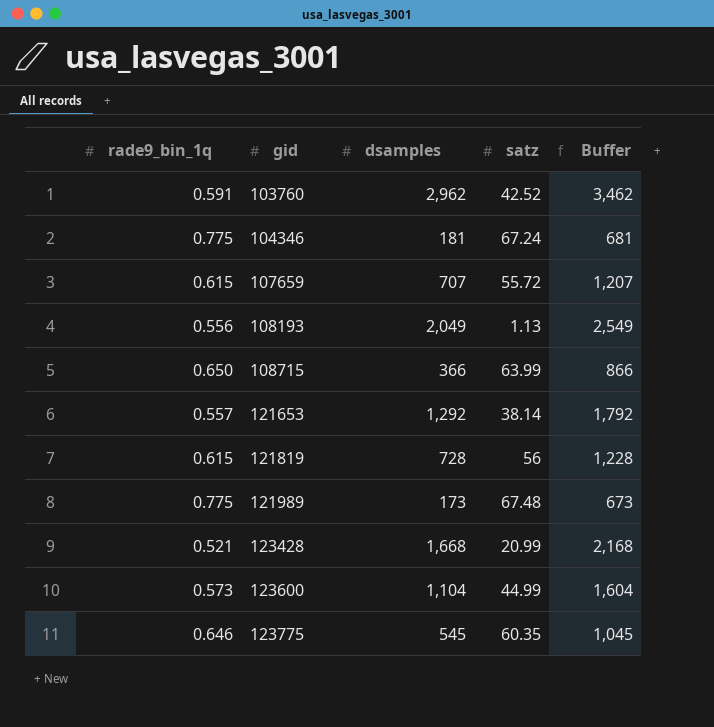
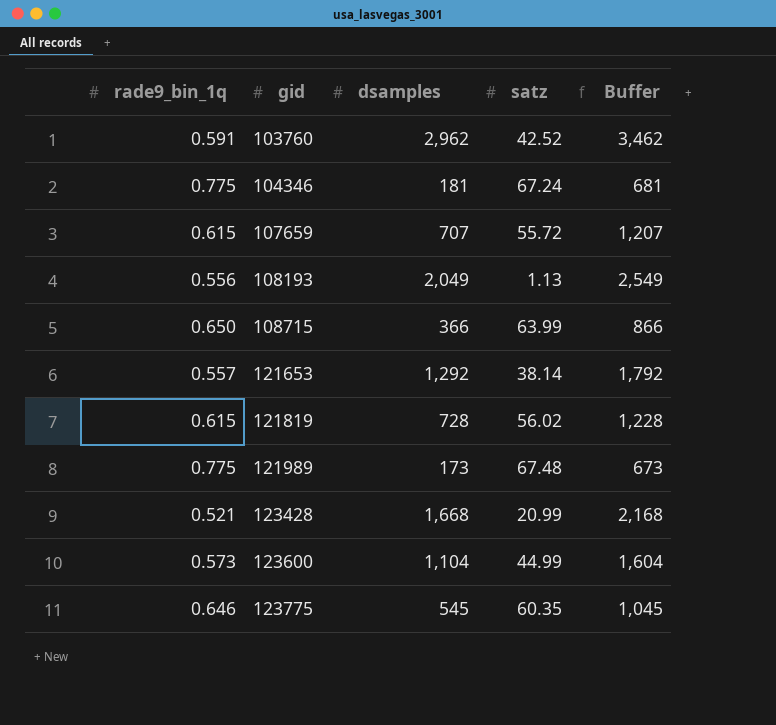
121819 | satz: 56 -> 56.02

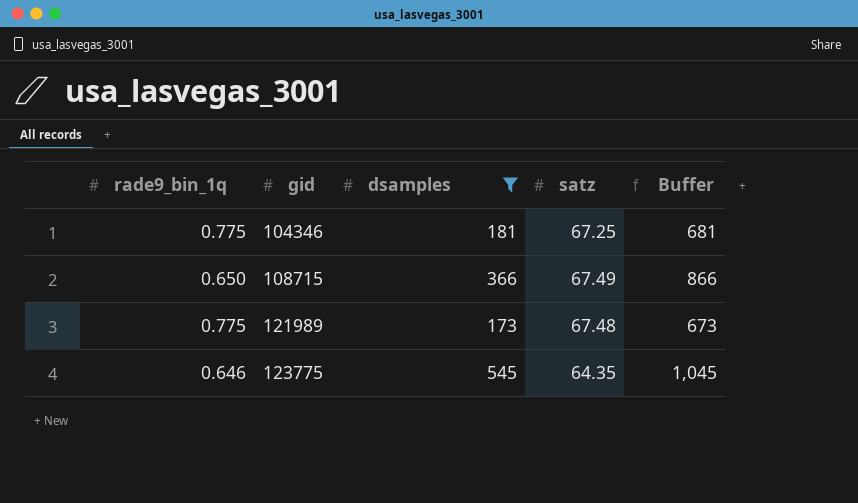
filter: none -> dsamples <= 545
104346 | satz: 67.24 -> 67.25
108715 | satz: 63.99 -> 67.49
123775 | satz: 60.35 -> 64.35

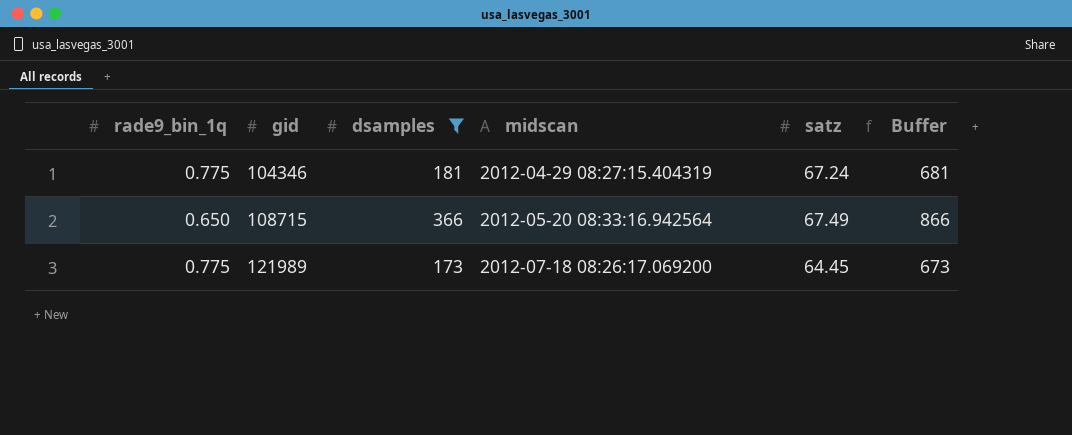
column midscan | position: none -> 4
row 123775: 0.646 | 545 | 64.35 | 1,045 -> none
104346 | satz: 67.25 -> 67.24
121989 | satz: 67.48 -> 64.45

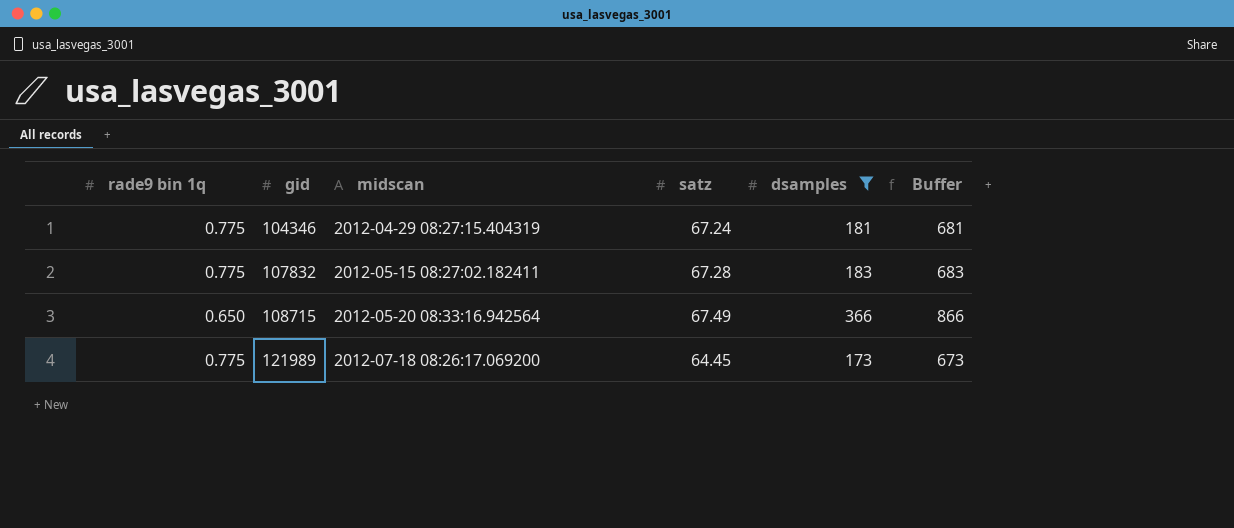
column name: rade9_bin_1q -> rade9 bin 1q
column dsamples | position: 3 -> 5
row 107832: none -> 0.775 | 2012-05-15 08:27:02.182411 | 67.28 | 183 | 683

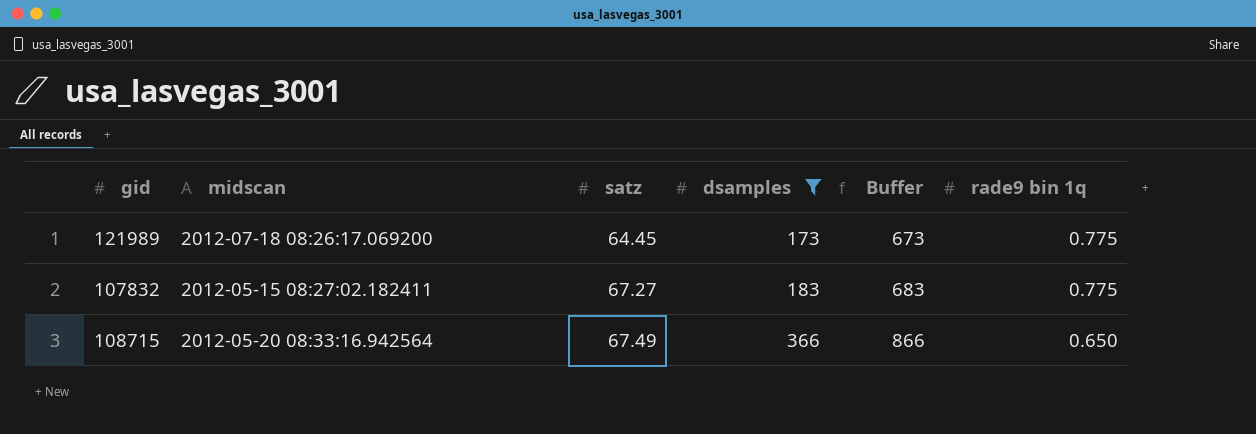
row order: gid ascending -> satz ascending
column rade9 bin 1q | position: 1 -> 6
row 104346: 0.775 | 2012-04-29 08:27:15.404319 | 67.24 | 181 | 681 -> none
107832 | satz: 67.28 -> 67.27

